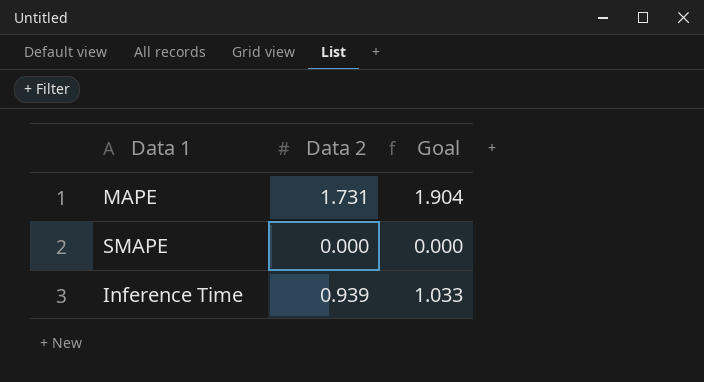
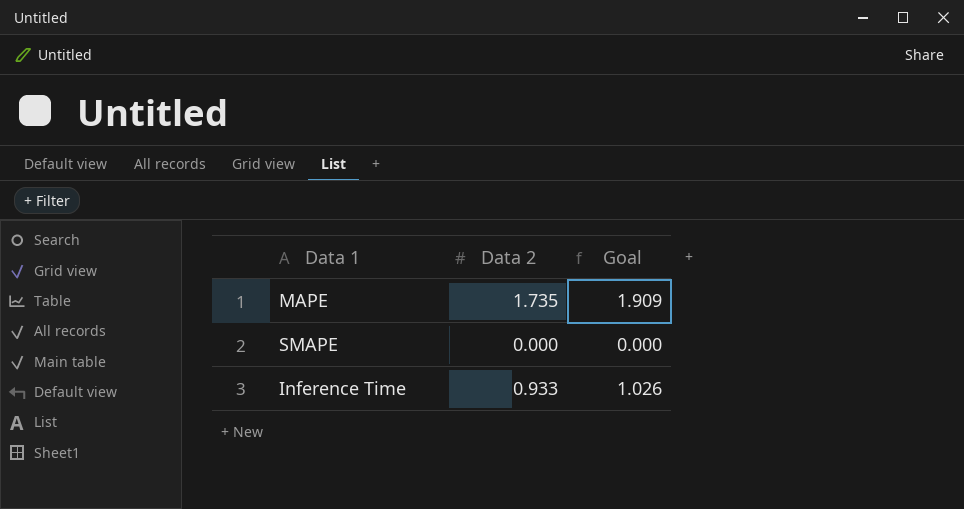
MAPE | Data 2: 1.731 -> 1.735
MAPE | Goal: 1.904 -> 1.909
Inference Time | Data 2: 0.939 -> 0.933
Inference Time | Goal: 1.033 -> 1.026

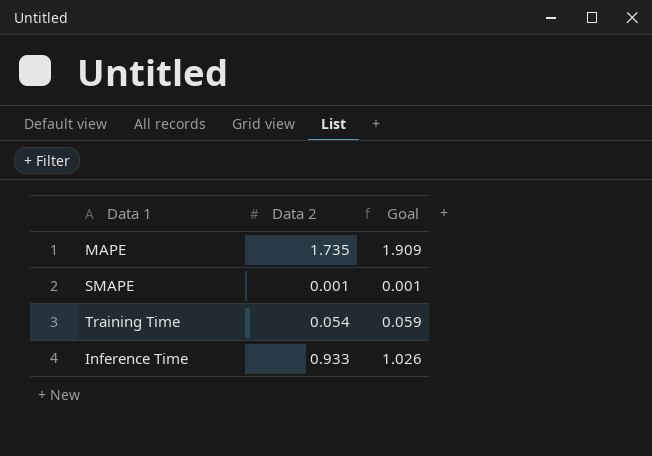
SMAPE | Data 2: 0.000 -> 0.001
SMAPE | Goal: 0.000 -> 0.001
row Training Time: none -> 0.054 | 0.059

